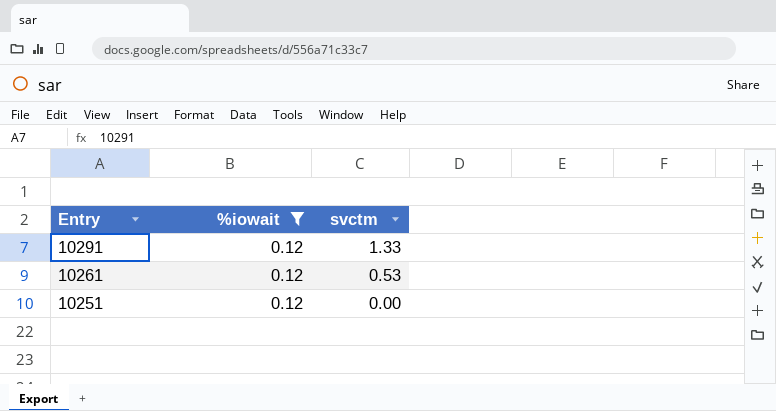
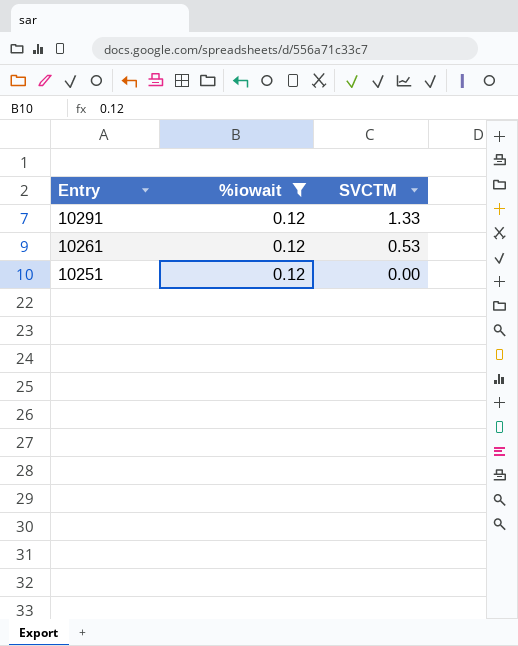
column name: svctm -> SVCTM

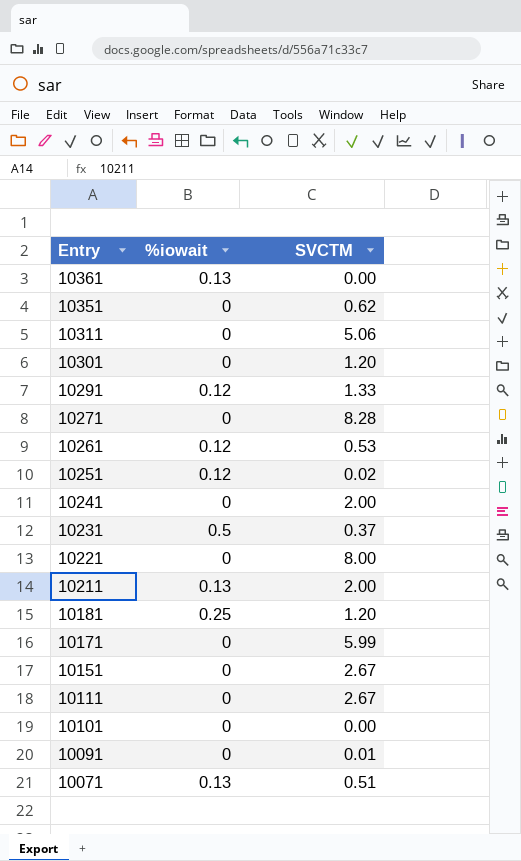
filter: %iowait = 0.12 -> none
10251 | SVCTM: 0.00 -> 0.02

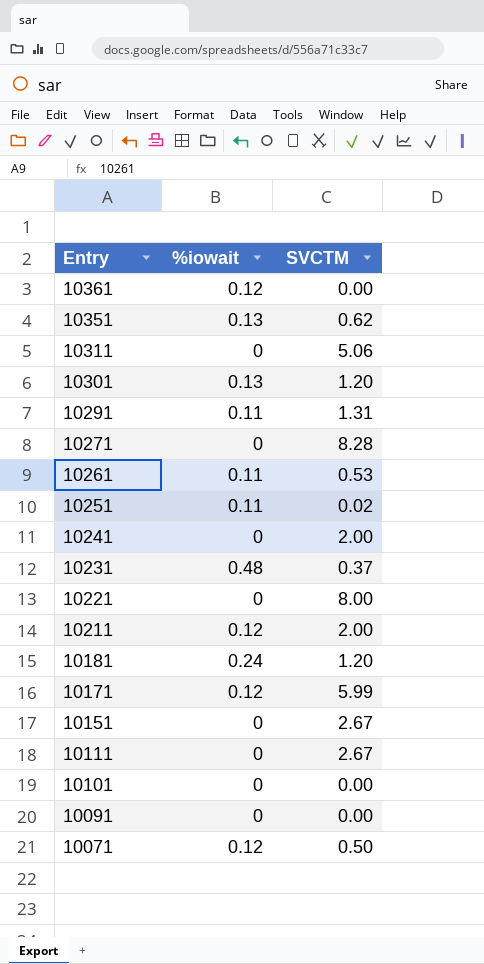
10361 | %iowait: 0.13 -> 0.12
10351 | %iowait: 0 -> 0.13
10301 | %iowait: 0 -> 0.13
10291 | %iowait: 0.12 -> 0.11
10291 | SVCTM: 1.33 -> 1.31
10261 | %iowait: 0.12 -> 0.11
10251 | %iowait: 0.12 -> 0.11
10231 | %iowait: 0.5 -> 0.48
10211 | %iowait: 0.13 -> 0.12
10181 | %iowait: 0.25 -> 0.24
10171 | %iowait: 0 -> 0.12
10091 | SVCTM: 0.01 -> 0.00
10071 | %iowait: 0.13 -> 0.12
10071 | SVCTM: 0.51 -> 0.50

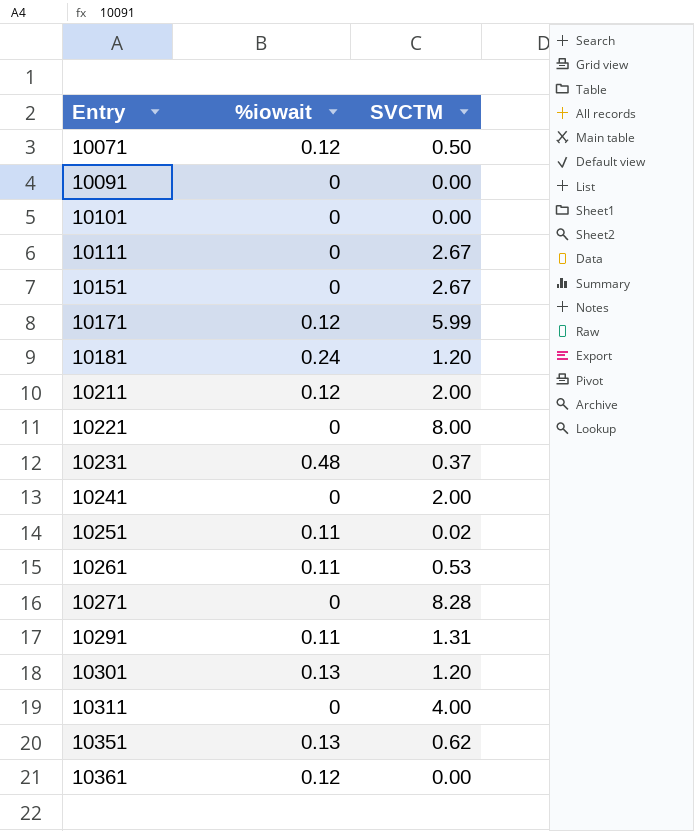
row order: Entry descending -> Entry ascending
10311 | SVCTM: 5.06 -> 4.00

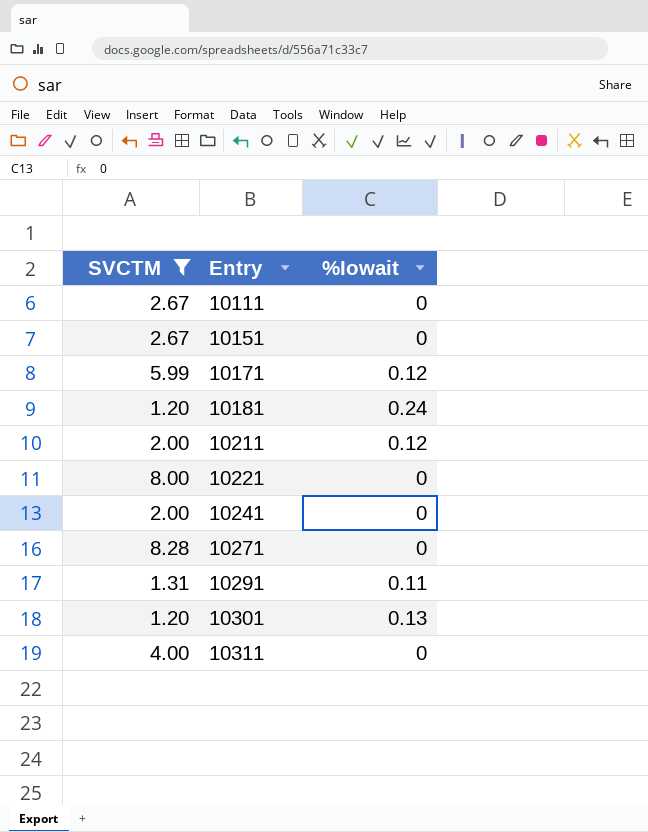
filter: none -> SVCTM >= 1.20
column SVCTM | position: 3 -> 1
column name: %iowait -> %Iowait

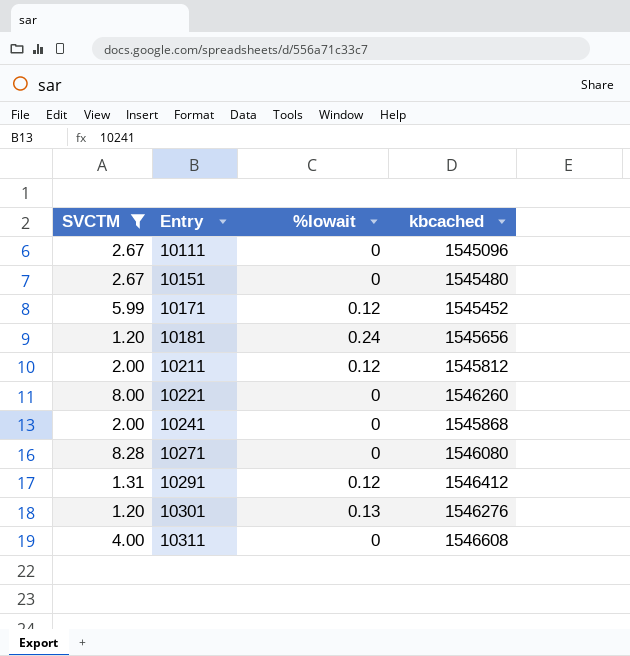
column kbcached | position: none -> 4
10291 | %Iowait: 0.11 -> 0.12

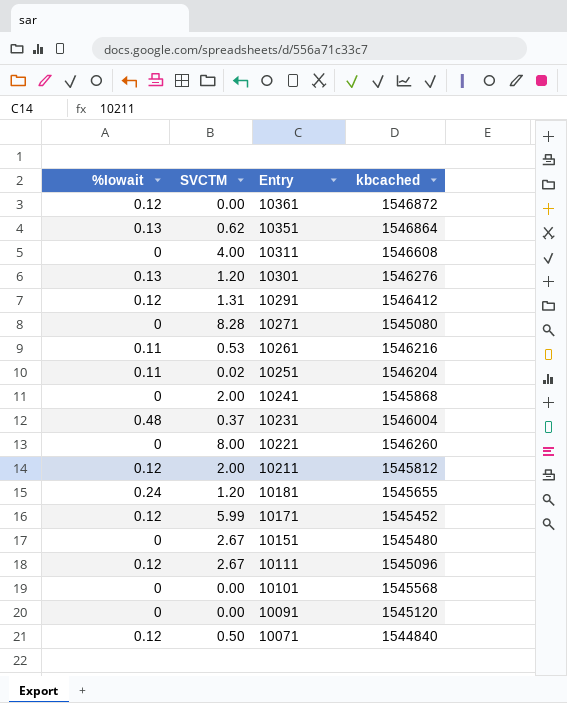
filter: SVCTM >= 1.20 -> none
row order: Entry ascending -> Entry descending
column %Iowait | position: 3 -> 1
10271 | kbcached: 1546080 -> 1545080
10181 | kbcached: 1545656 -> 1545655
10111 | %Iowait: 0 -> 0.12

